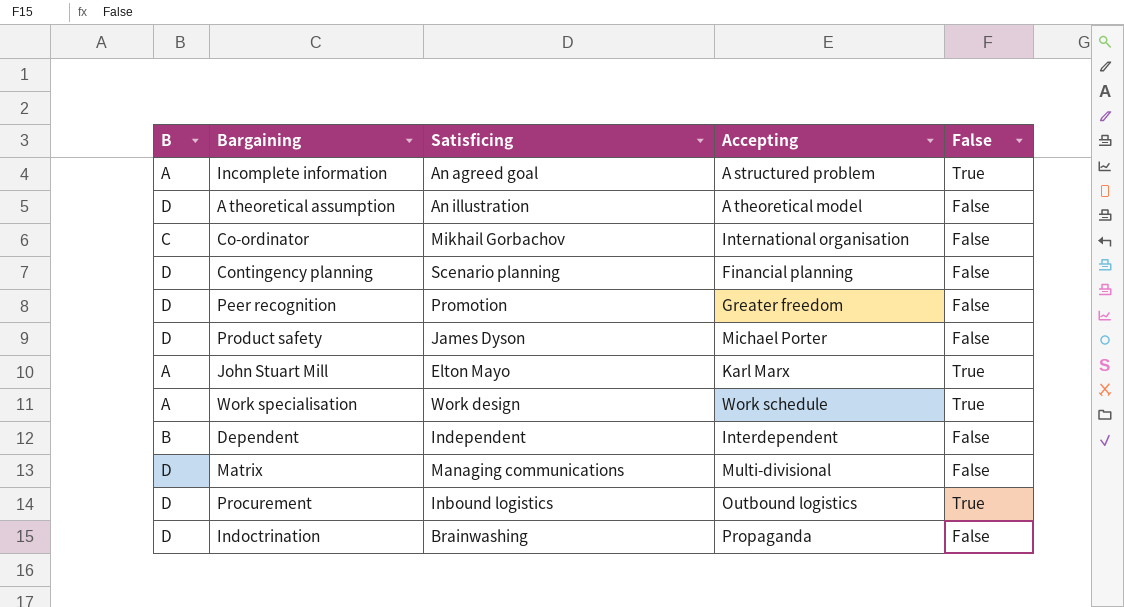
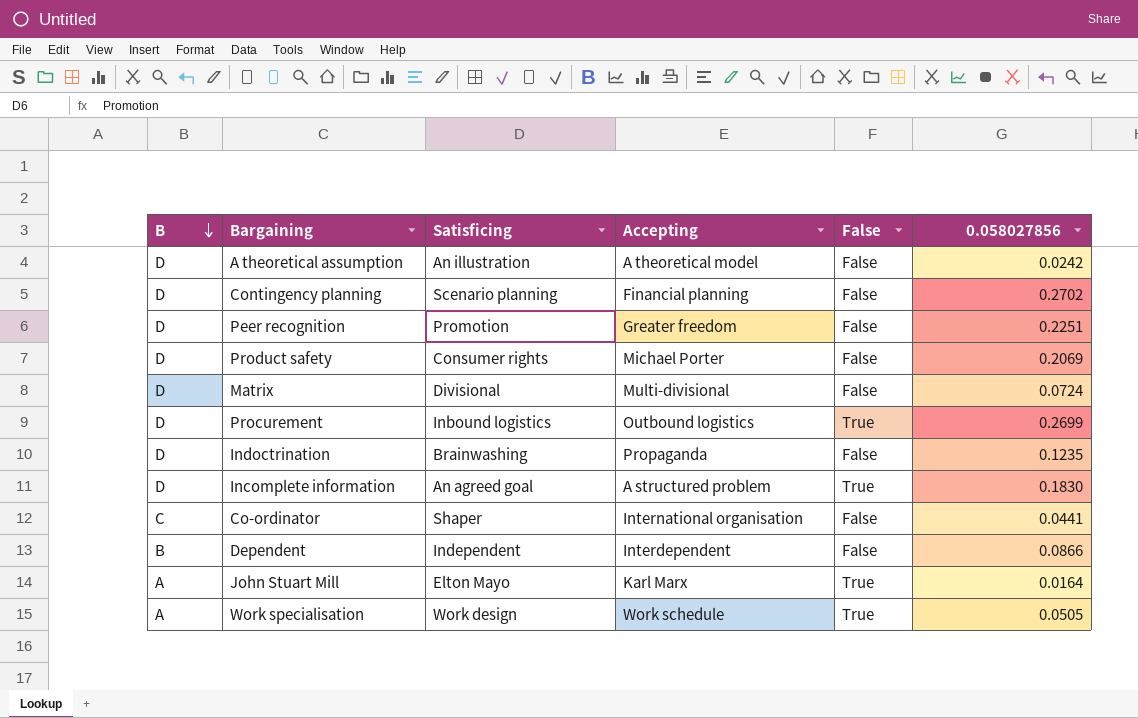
row order: none -> B descending
column 0.058027856 | position: none -> 6
Product safety | Satisficing: James Dyson -> Consumer rights
Matrix | Satisficing: Managing communications -> Divisional
Incomplete information | B: A -> D
Co-ordinator | Satisficing: Mikhail Gorbachov -> Shaper

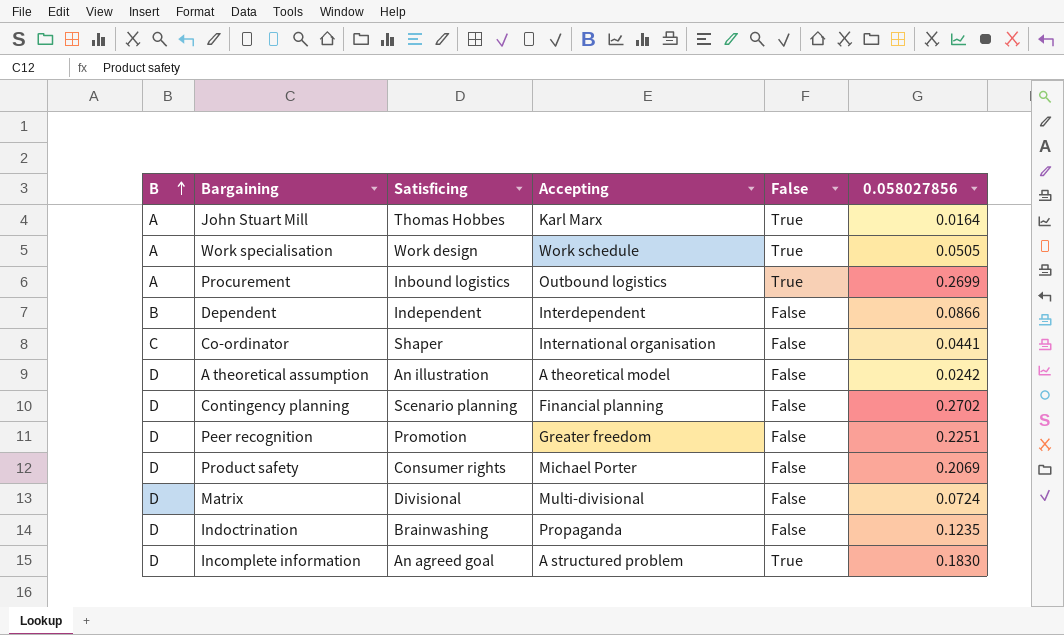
row order: B descending -> B ascending
John Stuart Mill | Satisficing: Elton Mayo -> Thomas Hobbes
Procurement | B: D -> A

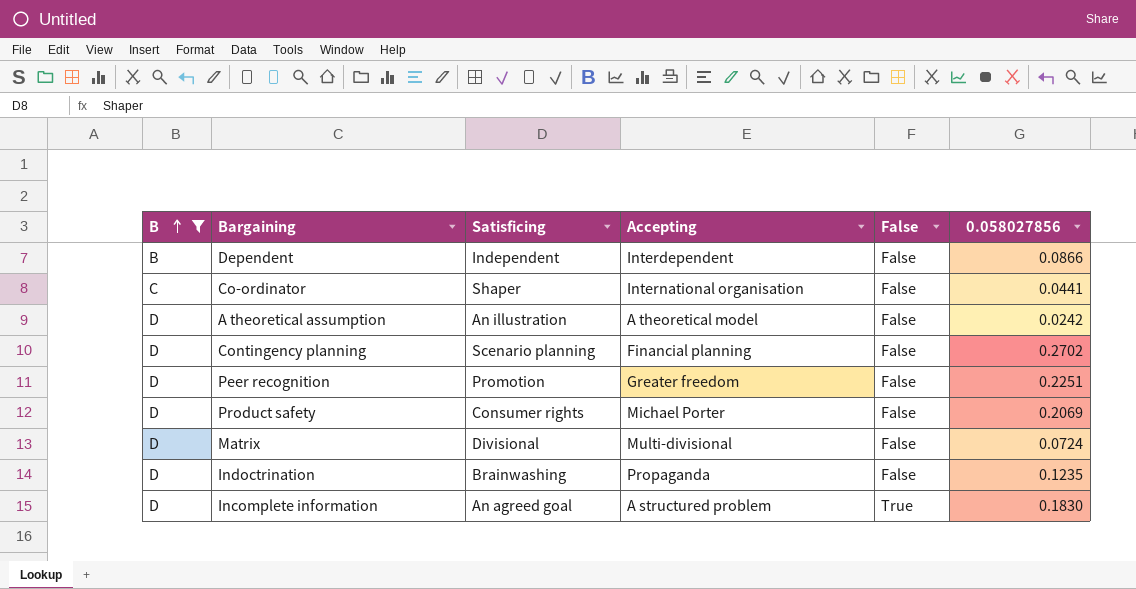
filter: none -> B != A

